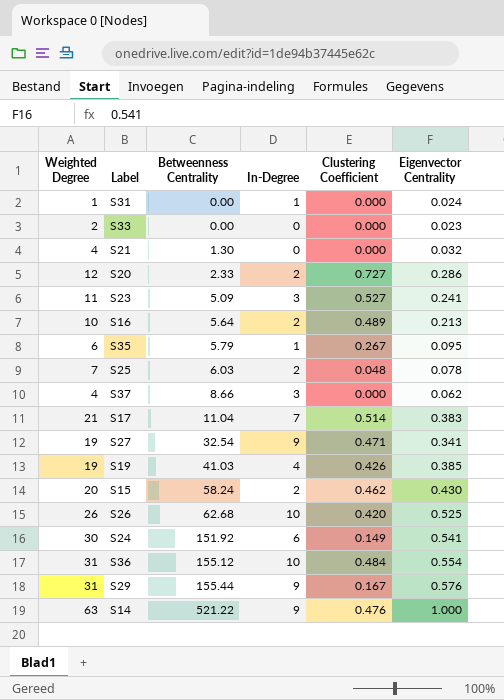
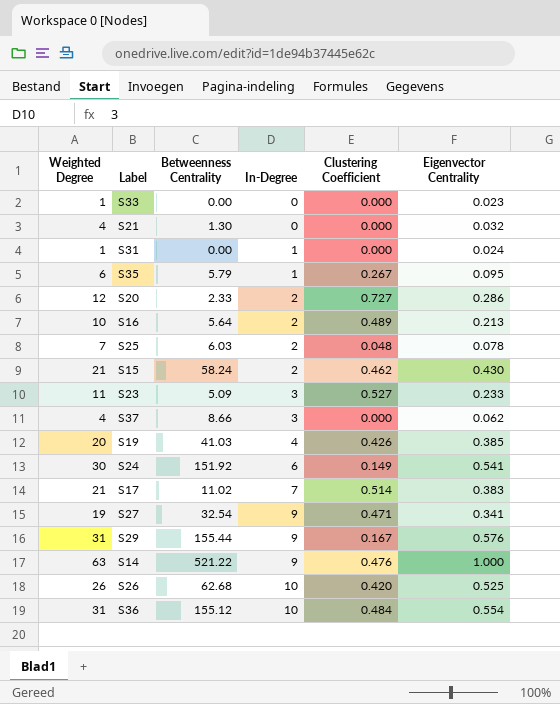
row order: Betweenness Centrality ascending -> In-Degree ascending
S33 | Weighted Degree: 2 -> 1
S15 | Weighted Degree: 20 -> 21
S23 | Eigenvector Centrality: 0.241 -> 0.233
S19 | Weighted Degree: 19 -> 20
S17 | Betweenness Centrality: 11.04 -> 11.02

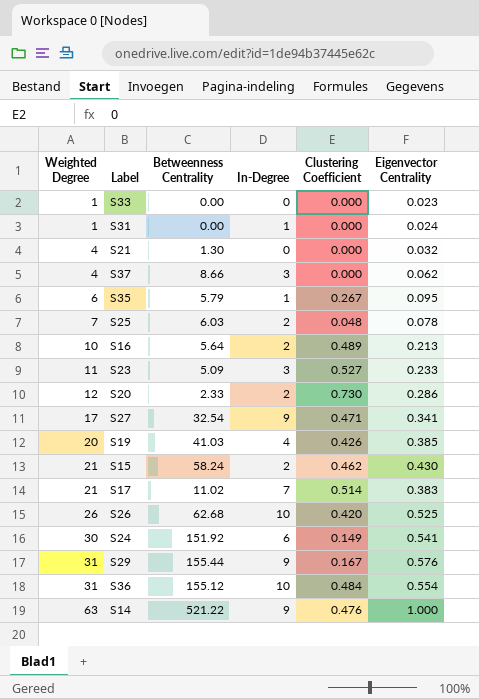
row order: In-Degree ascending -> Weighted Degree ascending
S20 | Clustering Coefficient: 0.727 -> 0.730
S27 | Weighted Degree: 19 -> 17

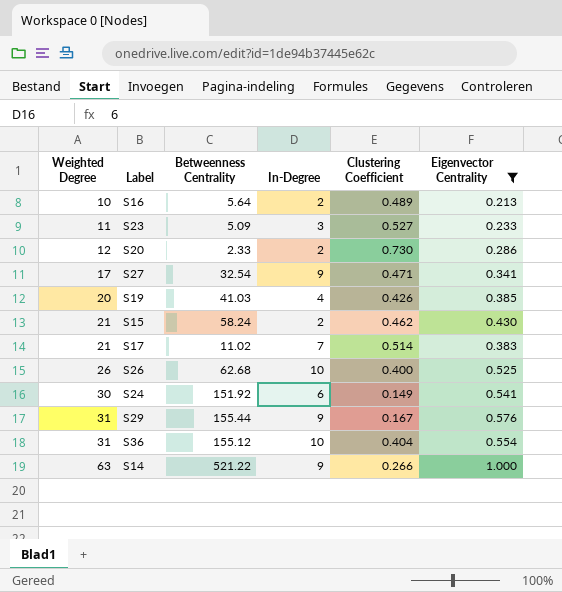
filter: none -> Eigenvector Centrality >= 0.213
S26 | Clustering Coefficient: 0.420 -> 0.400
S36 | Clustering Coefficient: 0.484 -> 0.404
S14 | Clustering Coefficient: 0.476 -> 0.266

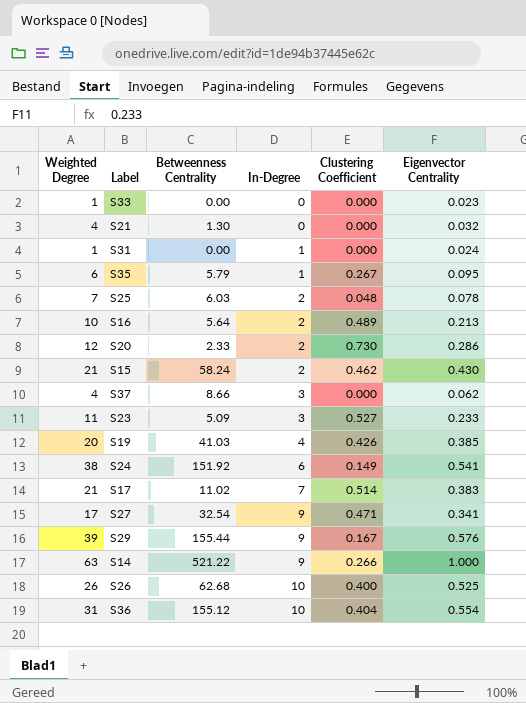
filter: Eigenvector Centrality >= 0.213 -> none
row order: Weighted Degree ascending -> In-Degree ascending
S24 | Weighted Degree: 30 -> 38
S29 | Weighted Degree: 31 -> 39

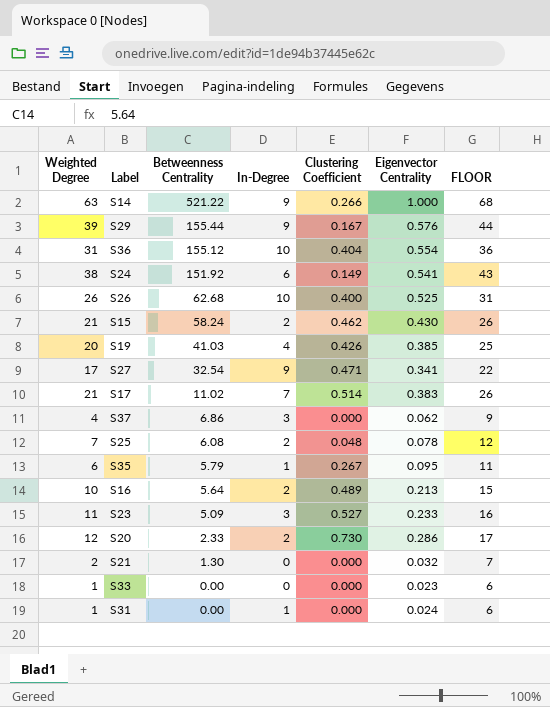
row order: In-Degree ascending -> Betweenness Centrality descending
column FLOOR | formula: none -> [Weighted Degree] + 5
S37 | Betweenness Centrality: 8.66 -> 6.86
S25 | Betweenness Centrality: 6.03 -> 6.08
S21 | Weighted Degree: 4 -> 2

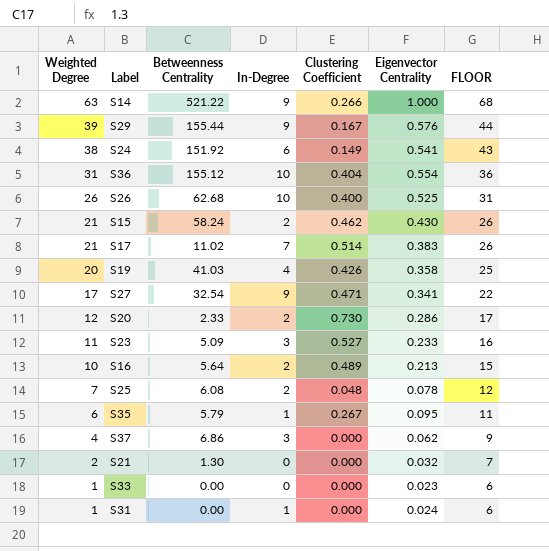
row order: Betweenness Centrality descending -> Weighted Degree descending
S19 | Eigenvector Centrality: 0.385 -> 0.358

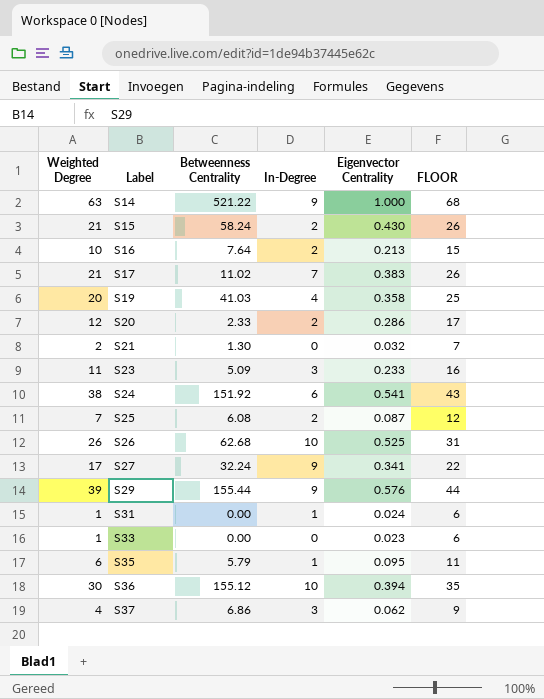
row order: Weighted Degree descending -> Label ascending
column Clustering Coefficient | position: 5 -> none
S16 | Betweenness Centrality: 5.64 -> 7.64
S25 | Eigenvector Centrality: 0.078 -> 0.087
S27 | Betweenness Centrality: 32.54 -> 32.24
S36 | Weighted Degree: 31 -> 30
S36 | Eigenvector Centrality: 0.554 -> 0.394
S36 | FLOOR: 36 -> 35

